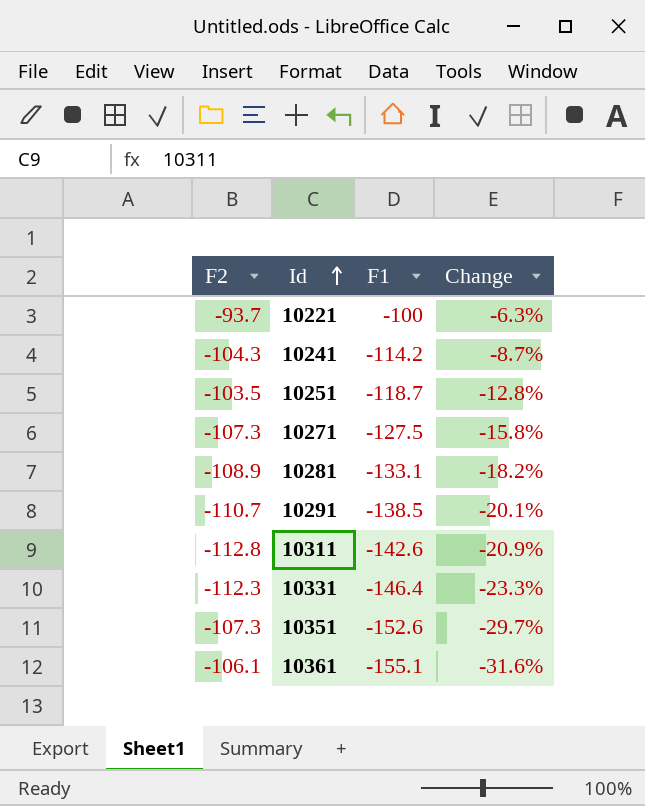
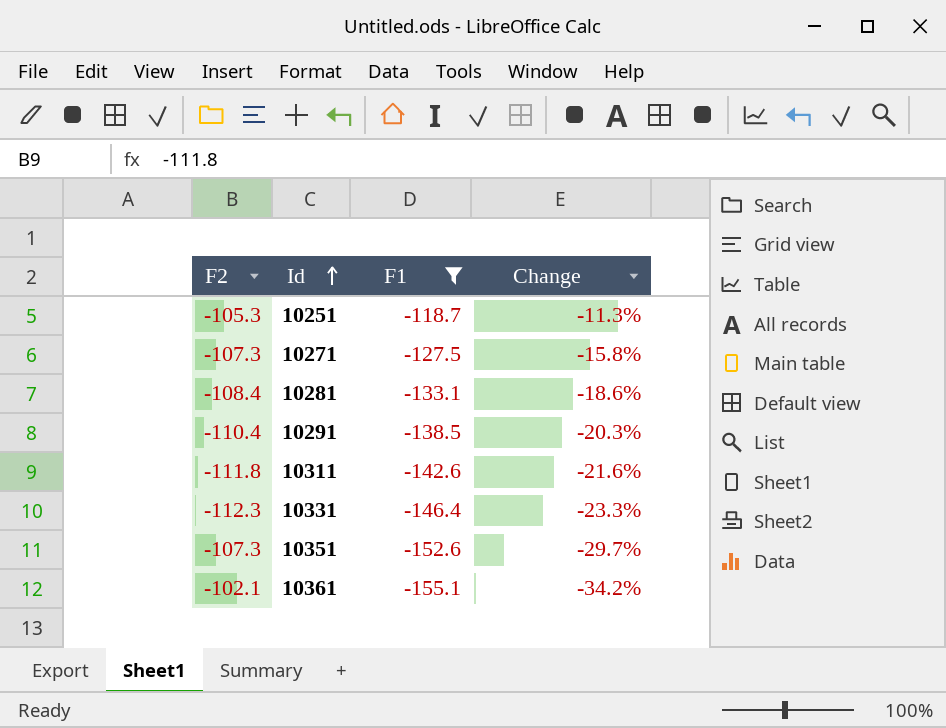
filter: none -> F1 <= -118.7
10251 | F2: -103.5 -> -105.3
10251 | Change: -12.8% -> -11.3%
10281 | F2: -108.9 -> -108.4
10281 | Change: -18.2% -> -18.6%
10291 | F2: -110.7 -> -110.4
10291 | Change: -20.1% -> -20.3%
10311 | F2: -112.8 -> -111.8
10311 | Change: -20.9% -> -21.6%
10361 | F2: -106.1 -> -102.1
10361 | Change: -31.6% -> -34.2%

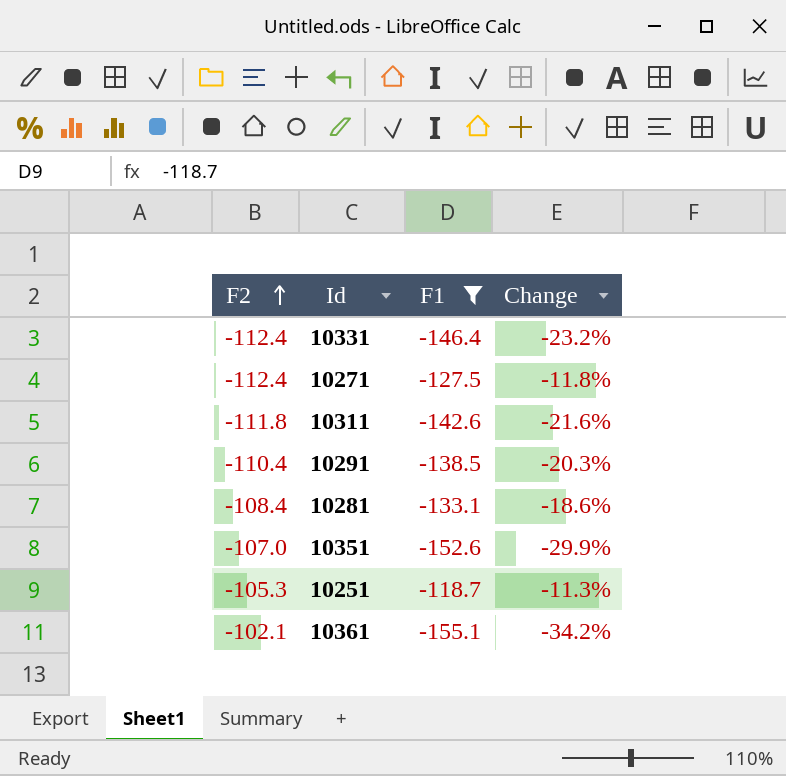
row order: Id ascending -> F2 ascending
10331 | F2: -112.3 -> -112.4
10331 | Change: -23.3% -> -23.2%
10271 | F2: -107.3 -> -112.4
10271 | Change: -15.8% -> -11.8%
10351 | F2: -107.3 -> -107.0
10351 | Change: -29.7% -> -29.9%

